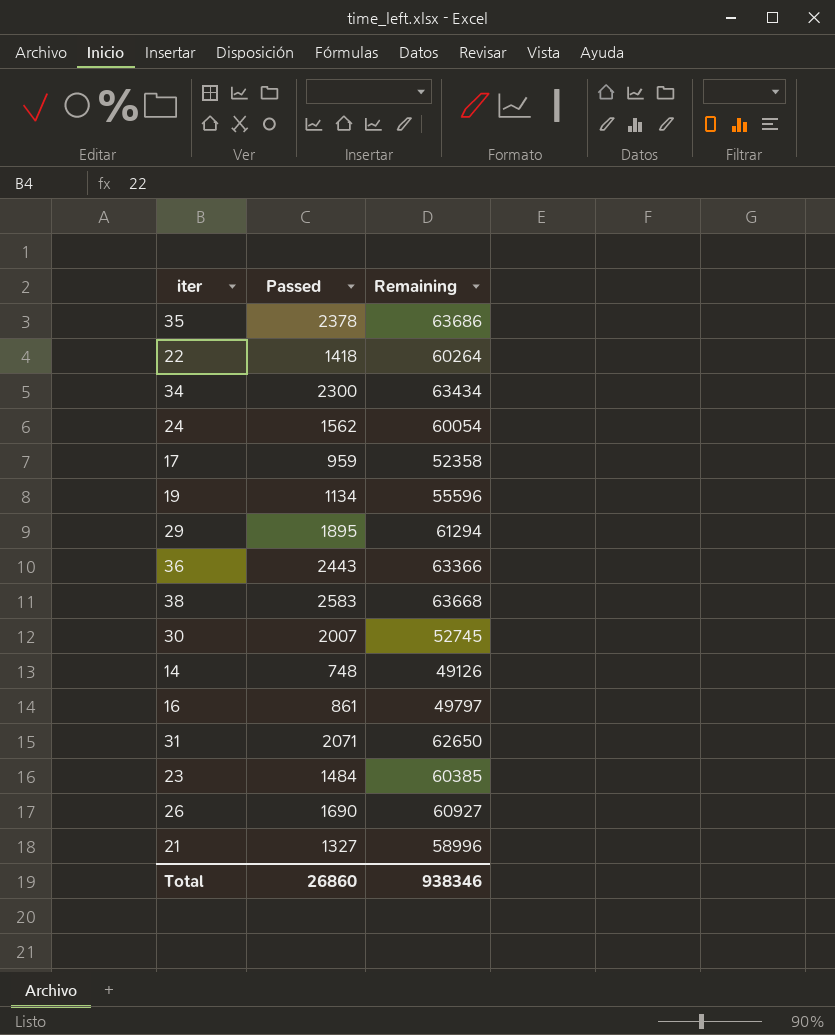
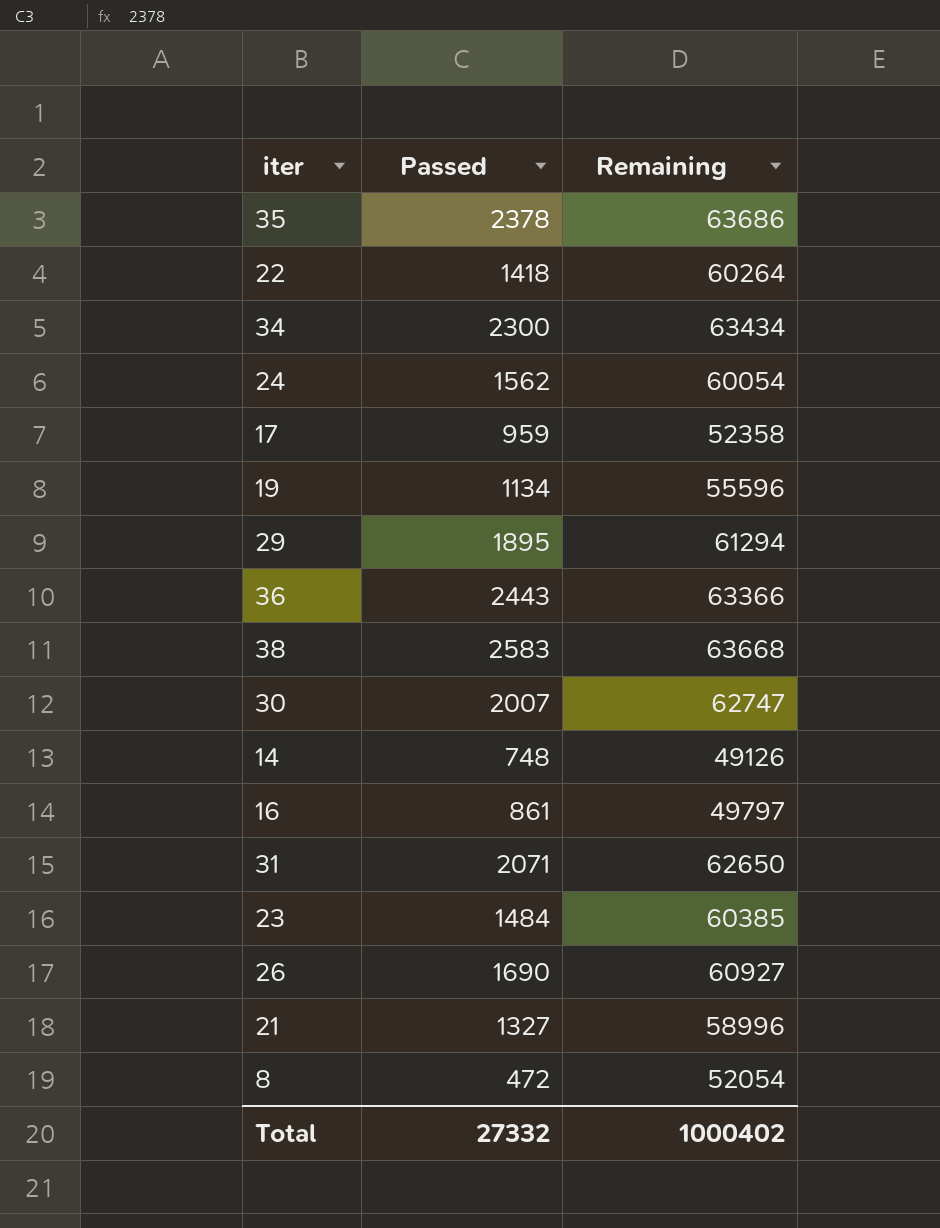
30 | Remaining: 52745 -> 62747
row 8: none -> 472 | 52054
Total | Passed: 26860 -> 27332
Total | Remaining: 938346 -> 1000402

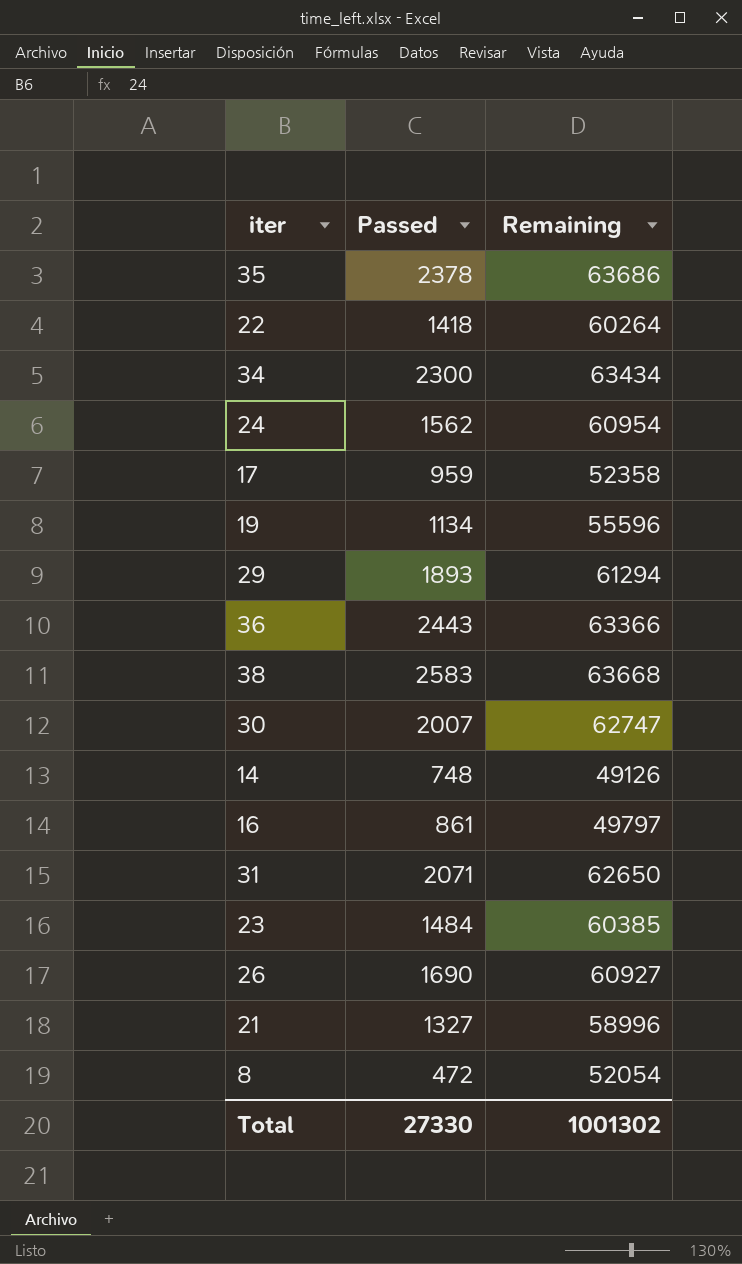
24 | Remaining: 60054 -> 60954
29 | Passed: 1895 -> 1893
Total | Passed: 27332 -> 27330
Total | Remaining: 1000402 -> 1001302

